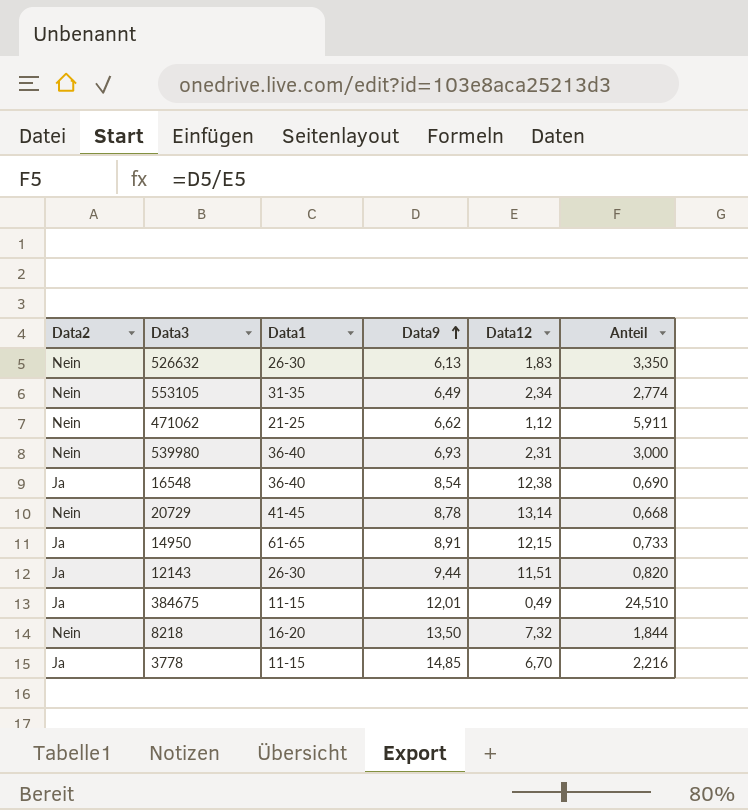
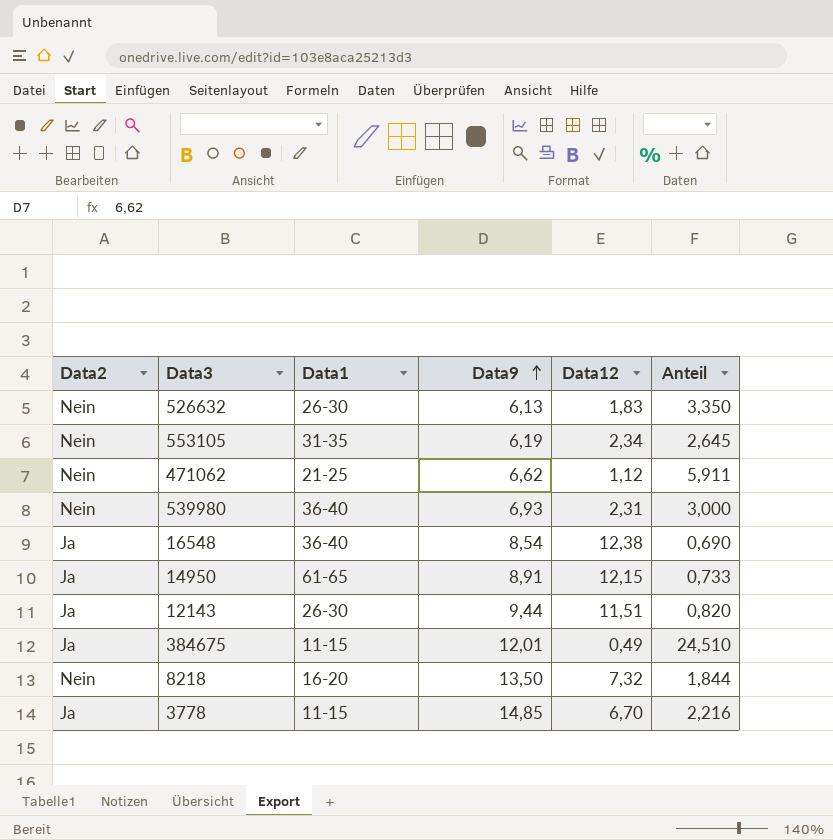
row 20729: Nein | 41-45 | 8,78 | 13,14 | 0,668 -> none
553105 | Data9: 6,49 -> 6,19
553105 | Anteil: 2,774 -> 2,645

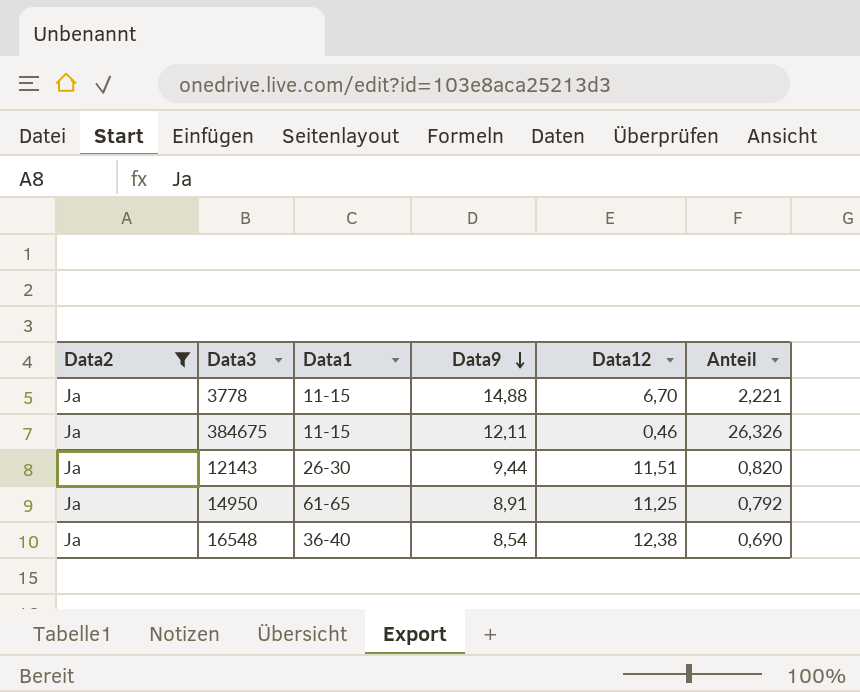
filter: none -> Data2 = Ja
row order: Data9 ascending -> Data9 descending
3778 | Data9: 14,85 -> 14,88
3778 | Anteil: 2,216 -> 2,221
384675 | Data9: 12,01 -> 12,11
384675 | Data12: 0,49 -> 0,46
384675 | Anteil: 24,510 -> 26,326
14950 | Data12: 12,15 -> 11,25
14950 | Anteil: 0,733 -> 0,792

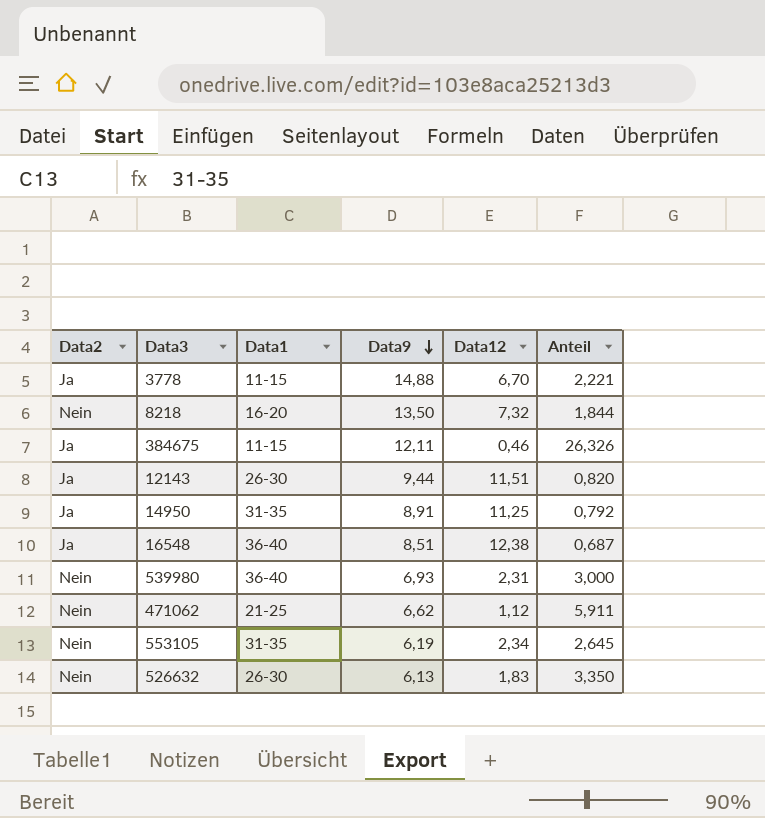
filter: Data2 = Ja -> none
14950 | Data1: 61-65 -> 31-35
16548 | Data9: 8,54 -> 8,51
16548 | Anteil: 0,690 -> 0,687

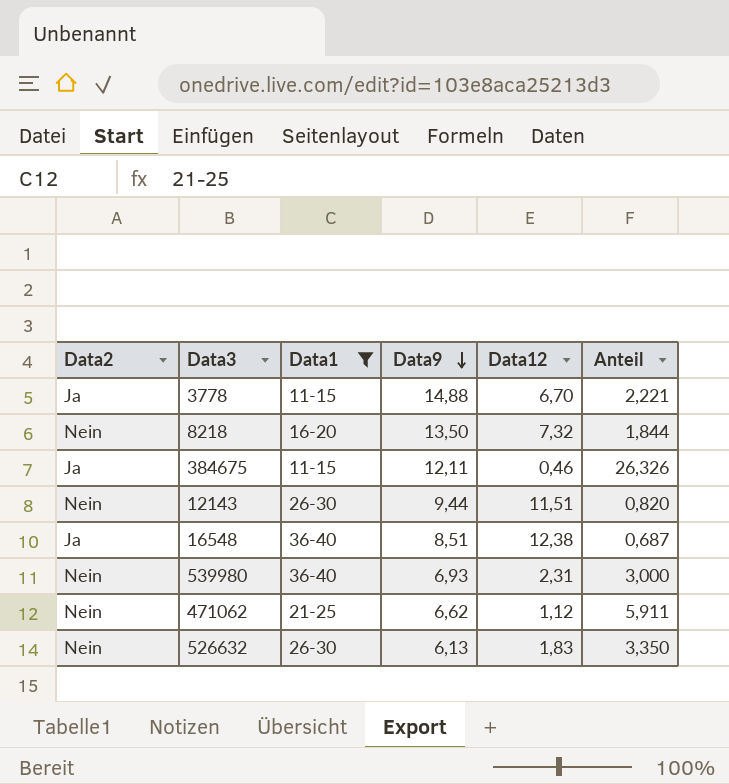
filter: none -> Data1 != 31-35
12143 | Data2: Ja -> Nein

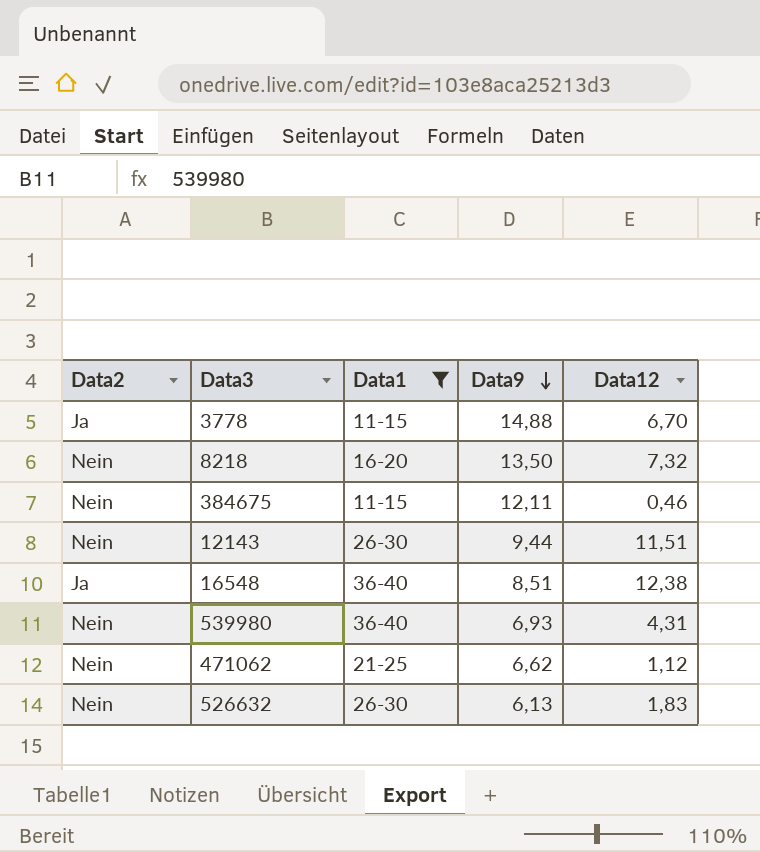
column Anteil | formula: [Data9] / [Data12] -> none
384675 | Data2: Ja -> Nein
539980 | Data12: 2,31 -> 4,31

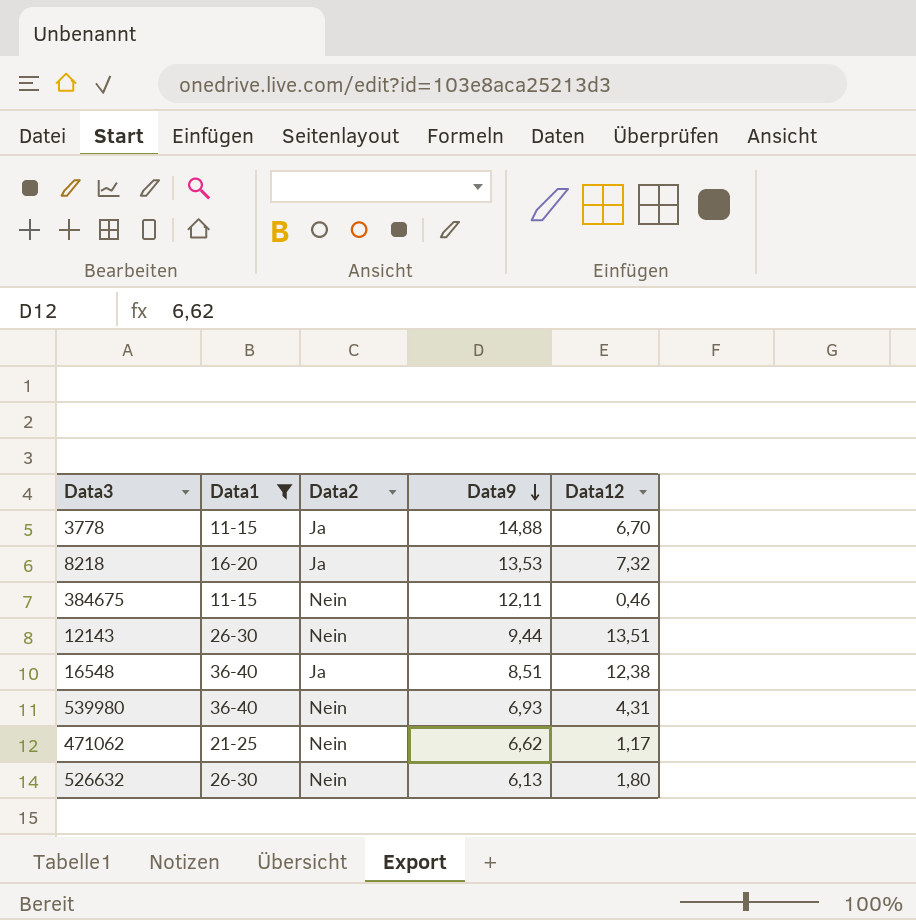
column Data2 | position: 1 -> 3
8218 | Data2: Nein -> Ja
8218 | Data9: 13,50 -> 13,53
12143 | Data12: 11,51 -> 13,51
471062 | Data12: 1,12 -> 1,17
526632 | Data12: 1,83 -> 1,80

